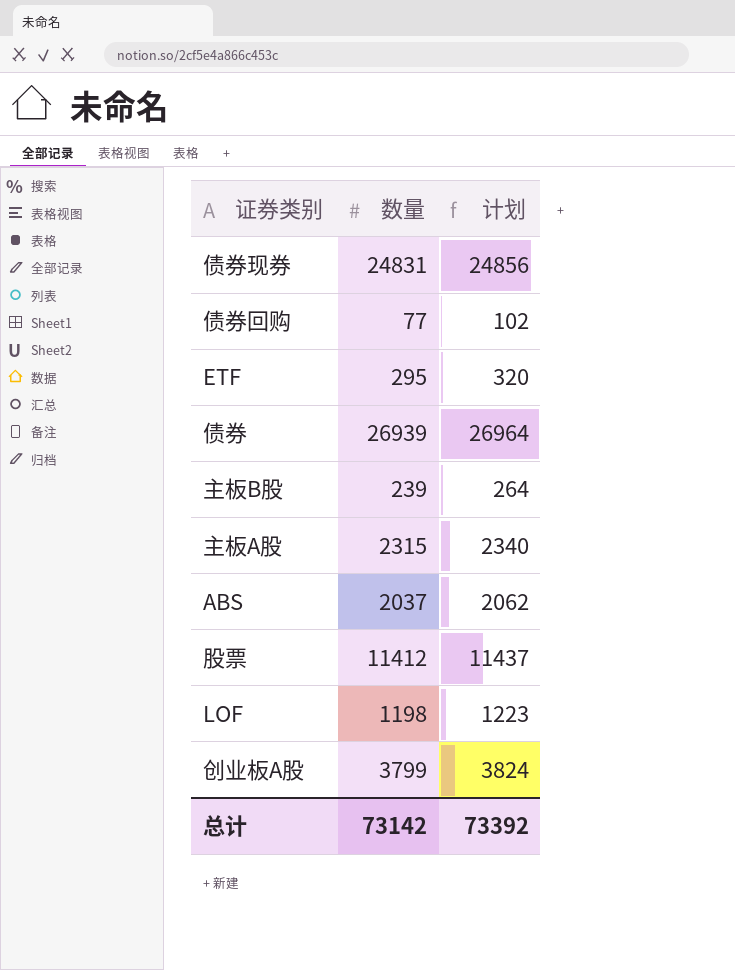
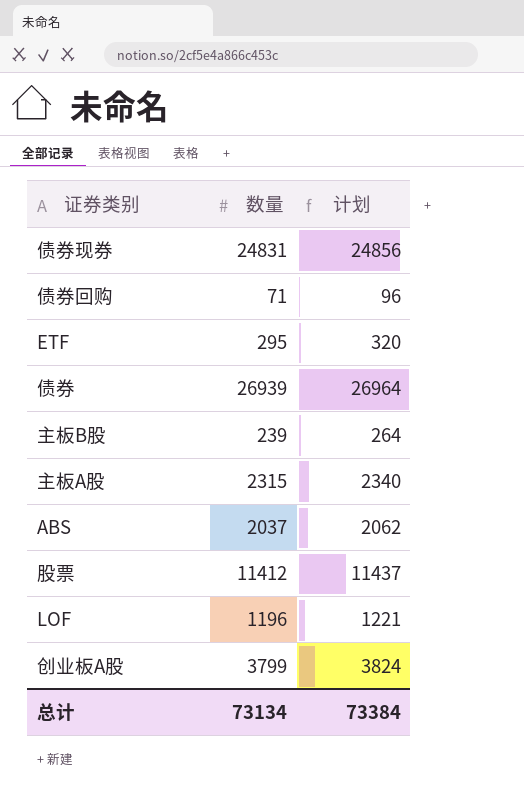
债券回购 | 数量: 77 -> 71
债券回购 | 计划: 102 -> 96
LOF | 数量: 1198 -> 1196
LOF | 计划: 1223 -> 1221
总计 | 数量: 73142 -> 73134
总计 | 计划: 73392 -> 73384

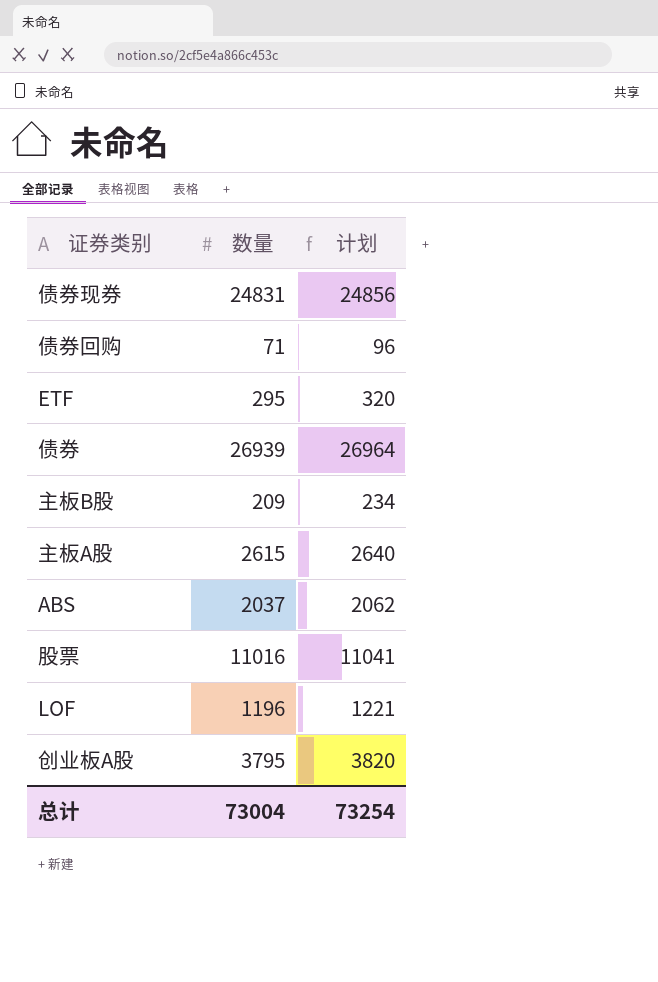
主板B股 | 数量: 239 -> 209
主板B股 | 计划: 264 -> 234
主板A股 | 数量: 2315 -> 2615
主板A股 | 计划: 2340 -> 2640
股票 | 数量: 11412 -> 11016
股票 | 计划: 11437 -> 11041
创业板A股 | 数量: 3799 -> 3795
创业板A股 | 计划: 3824 -> 3820
总计 | 数量: 73134 -> 73004
总计 | 计划: 73384 -> 73254

